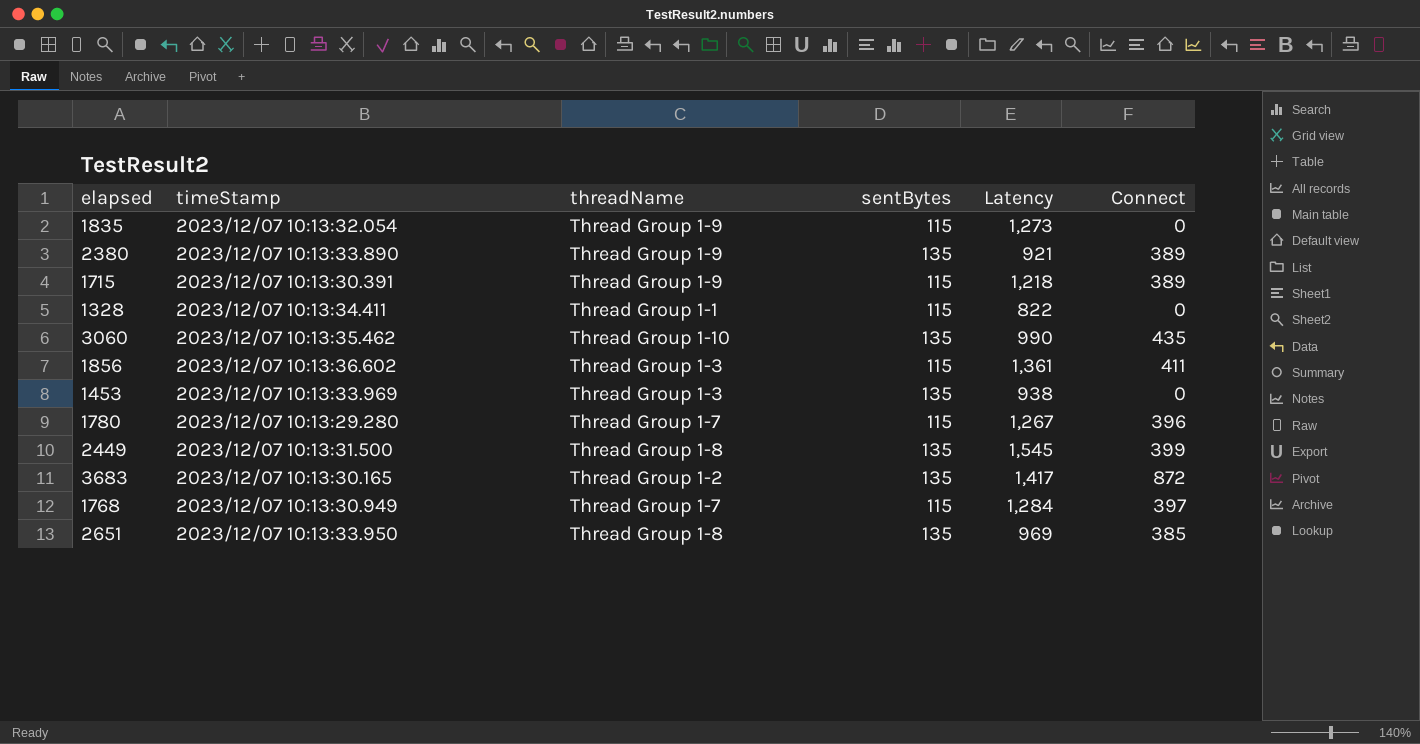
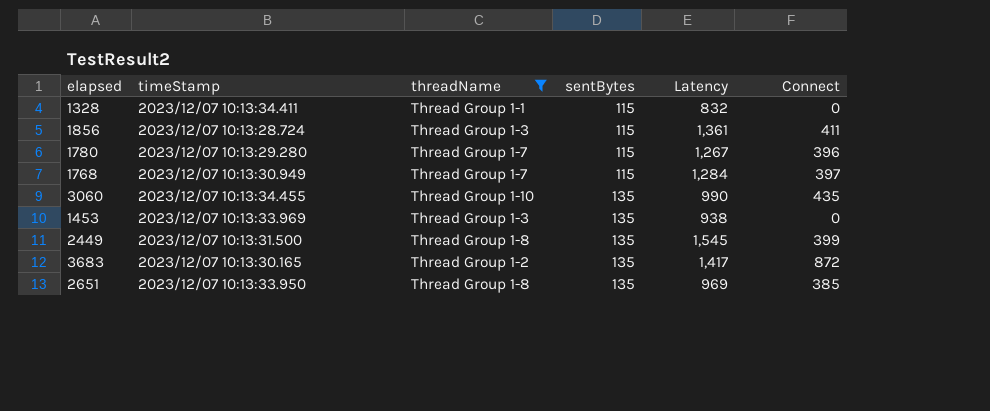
filter: none -> threadName != Thread Group 1-9
row order: none -> sentBytes ascending
1328 | Latency: 822 -> 832
1856 | timeStamp: 2023/12/07 10:13:36.602 -> 2023/12/07 10:13:28.724
3060 | timeStamp: 2023/12/07 10:13:35.462 -> 2023/12/07 10:13:34.455

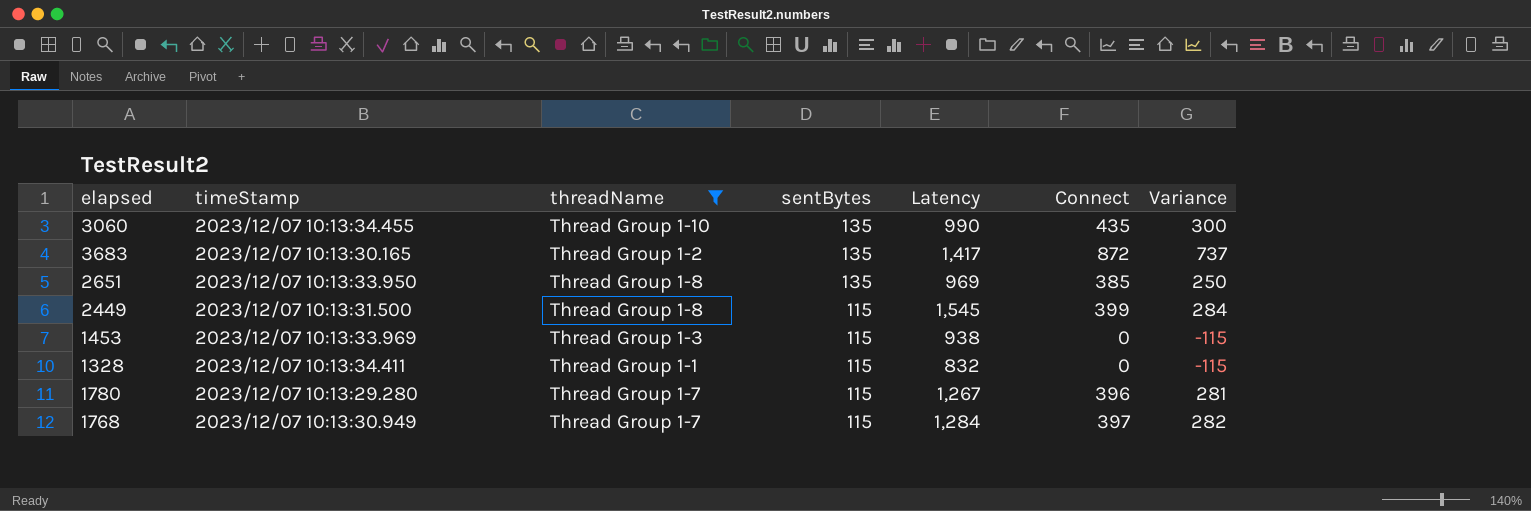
row order: sentBytes ascending -> sentBytes descending
column Variance | formula: none -> [Connect] - [sentBytes]
row 1856: 2023/12/07 10:13:28.724 | Thread Group 1-3 | 115 | 1,361 | 411 -> none
2449 | sentBytes: 135 -> 115
1453 | sentBytes: 135 -> 115

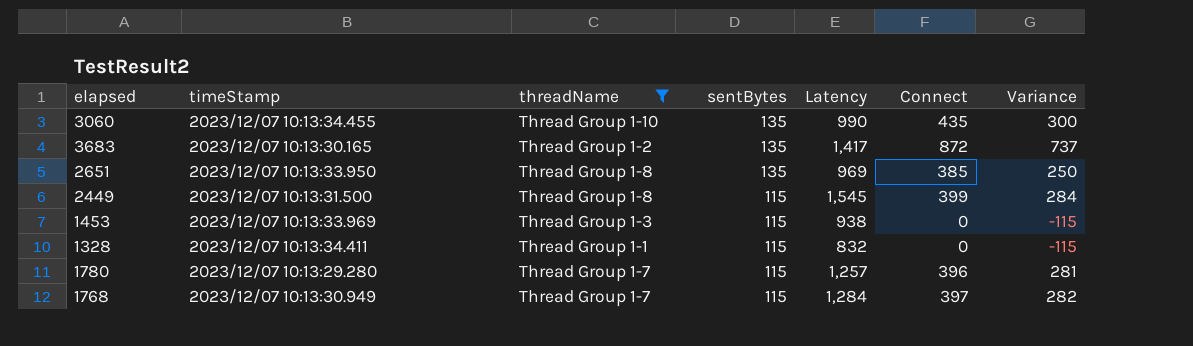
1780 | Latency: 1,267 -> 1,257

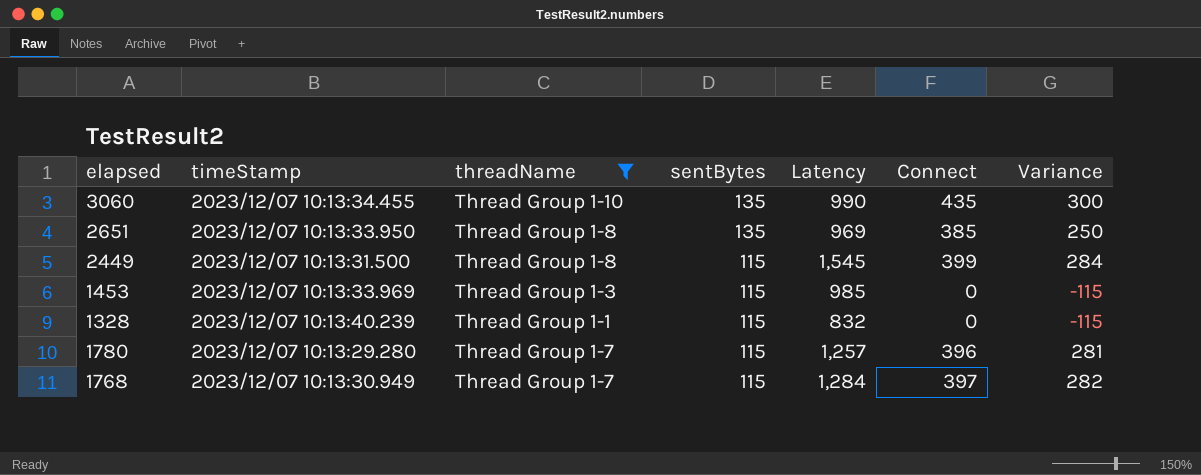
row 3683: 2023/12/07 10:13:30.165 | Thread Group 1-2 | 135 | 1,417 | 872 | 737 -> none
1453 | Latency: 938 -> 985
1328 | timeStamp: 2023/12/07 10:13:34.411 -> 2023/12/07 10:13:40.239

